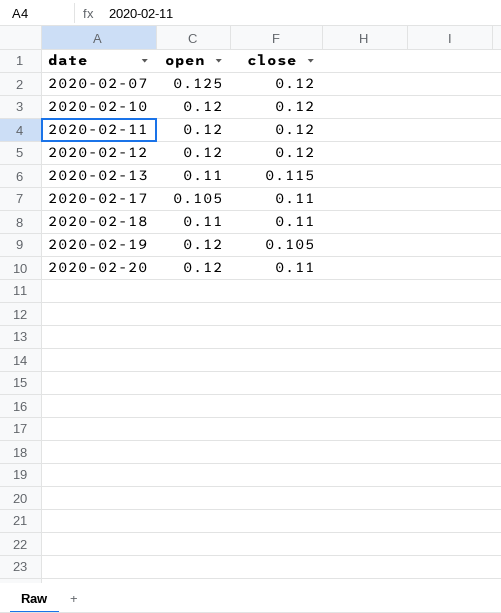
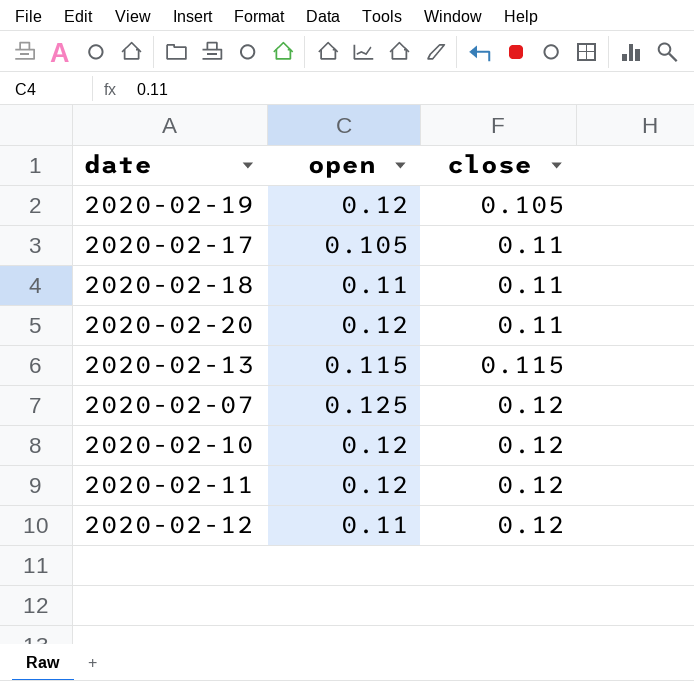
row order: date ascending -> close ascending
2020-02-13 | open: 0.11 -> 0.115
2020-02-12 | open: 0.12 -> 0.11

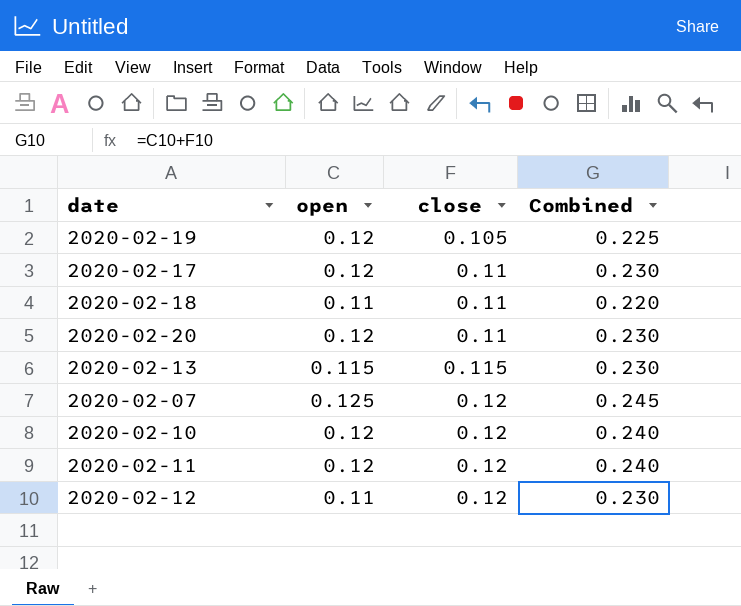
column Combined | formula: none -> [open] + [close]
2020-02-17 | open: 0.105 -> 0.12

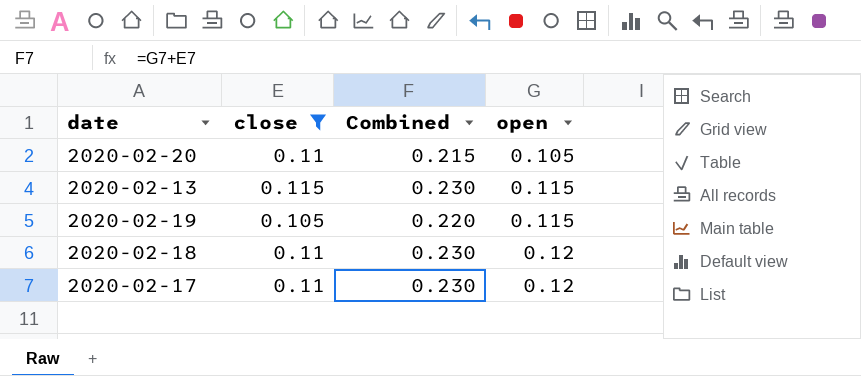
filter: none -> close != 0.12
row order: close ascending -> open ascending
column open | position: 2 -> 4
2020-02-20 | Combined: 0.230 -> 0.215
2020-02-20 | open: 0.12 -> 0.105
2020-02-19 | Combined: 0.225 -> 0.220
2020-02-19 | open: 0.12 -> 0.115
2020-02-18 | Combined: 0.220 -> 0.230
2020-02-18 | open: 0.11 -> 0.12

